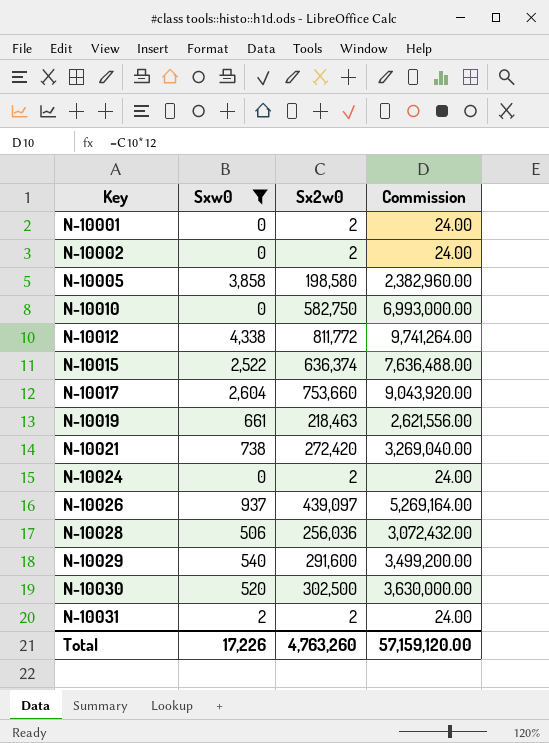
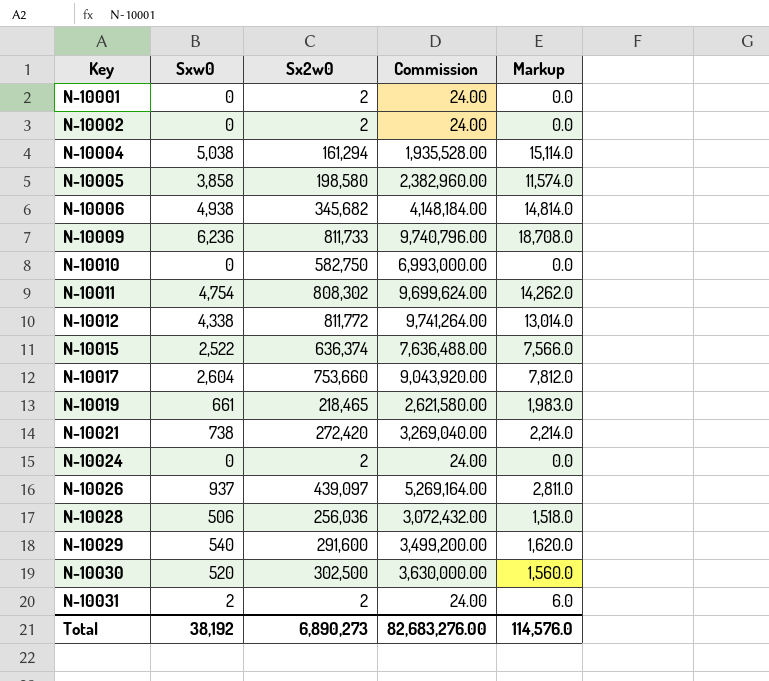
filter: Sxw0 <= 4,338 -> none
column Markup | formula: none -> [Sxw0] * 3
N-10019 | Sx2w0: 218,463 -> 218,465
N-10019 | Commission: 2,621,556.00 -> 2,621,580.00
Total | Sxw0: 17,226 -> 38,192
Total | Sx2w0: 4,763,260 -> 6,890,273
Total | Commission: 57,159,120.00 -> 82,683,276.00

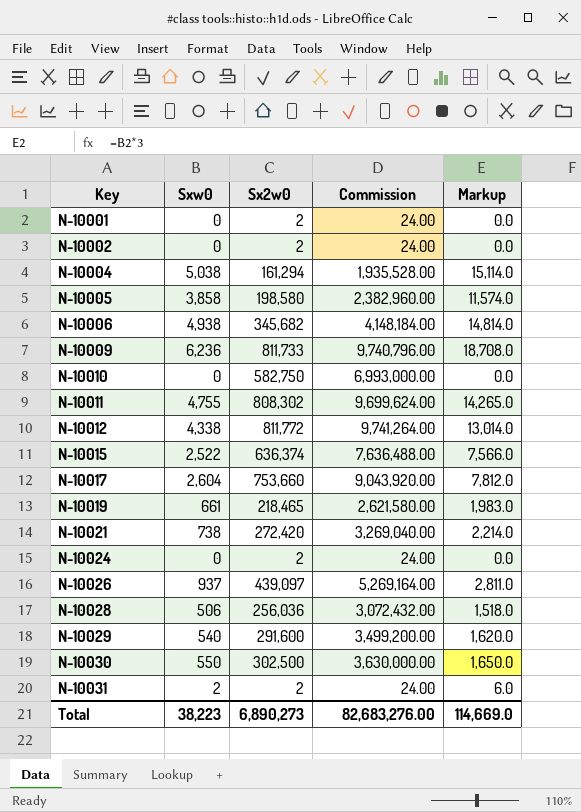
N-10011 | Sxw0: 4,754 -> 4,755
N-10011 | Markup: 14,262.0 -> 14,265.0
N-10030 | Sxw0: 520 -> 550
N-10030 | Markup: 1,560.0 -> 1,650.0
Total | Sxw0: 38,192 -> 38,223
Total | Markup: 114,576.0 -> 114,669.0

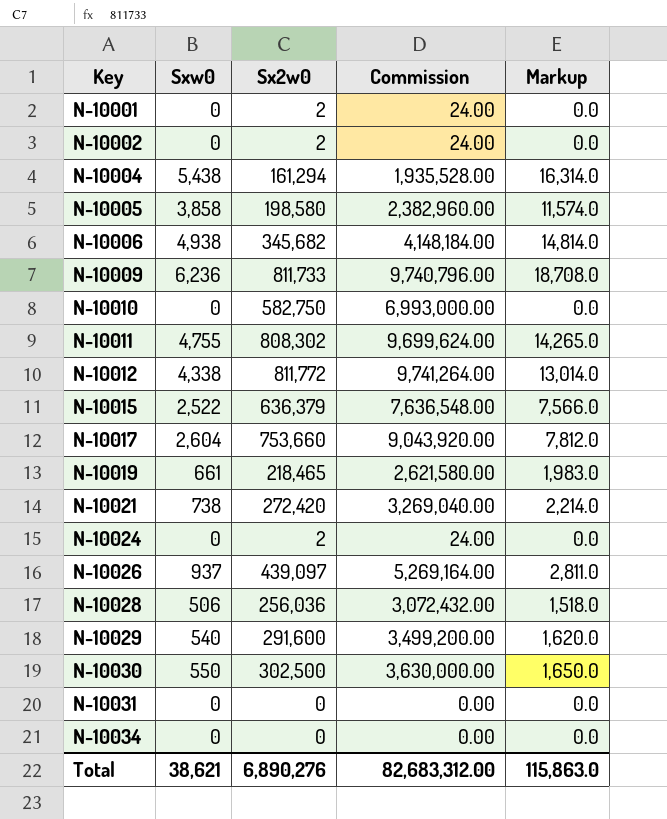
N-10004 | Sxw0: 5,038 -> 5,438
N-10004 | Markup: 15,114.0 -> 16,314.0
N-10015 | Sx2w0: 636,374 -> 636,379
N-10015 | Commission: 7,636,488.00 -> 7,636,548.00
N-10031 | Sxw0: 2 -> 0
N-10031 | Sx2w0: 2 -> 0
N-10031 | Commission: 24.00 -> 0.00
N-10031 | Markup: 6.0 -> 0.0
row N-10034: none -> 0 | 0 | 0.00 | 0.0
Total | Sxw0: 38,223 -> 38,621
Total | Sx2w0: 6,890,273 -> 6,890,276
Total | Commission: 82,683,276.00 -> 82,683,312.00
Total | Markup: 114,669.0 -> 115,863.0

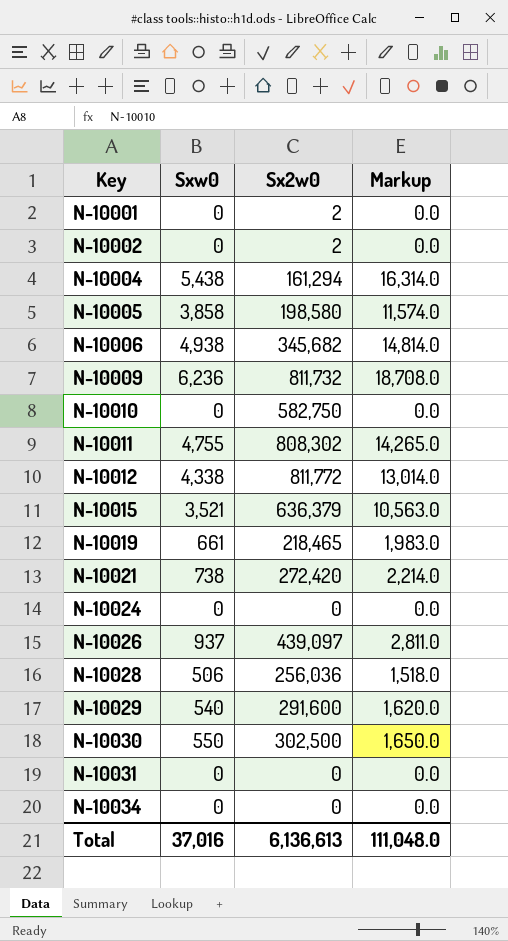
column Commission | formula: [Sx2w0] * 12 -> none
row N-10017: 2,604 | 753,660 | 9,043,920.00 | 7,812.0 -> none
N-10009 | Sx2w0: 811,733 -> 811,732
N-10015 | Sxw0: 2,522 -> 3,521
N-10015 | Markup: 7,566.0 -> 10,563.0
N-10024 | Sx2w0: 2 -> 0
Total | Sxw0: 38,621 -> 37,016
Total | Sx2w0: 6,890,276 -> 6,136,613
Total | Markup: 115,863.0 -> 111,048.0

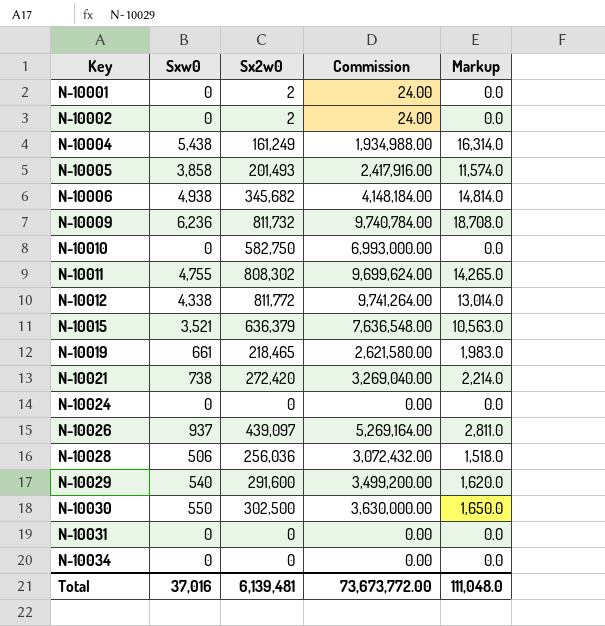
column Commission | formula: none -> [Sx2w0] * 12
N-10004 | Sx2w0: 161,294 -> 161,249
N-10005 | Sx2w0: 198,580 -> 201,493
Total | Sx2w0: 6,136,613 -> 6,139,481

